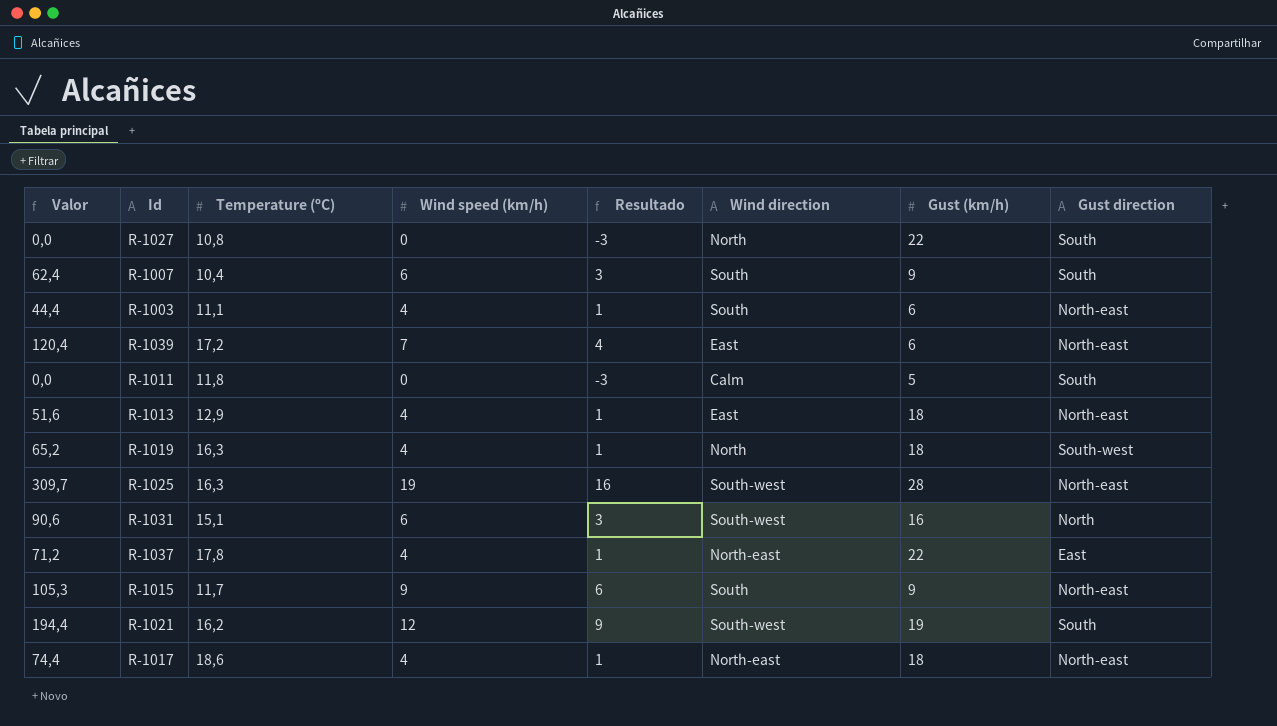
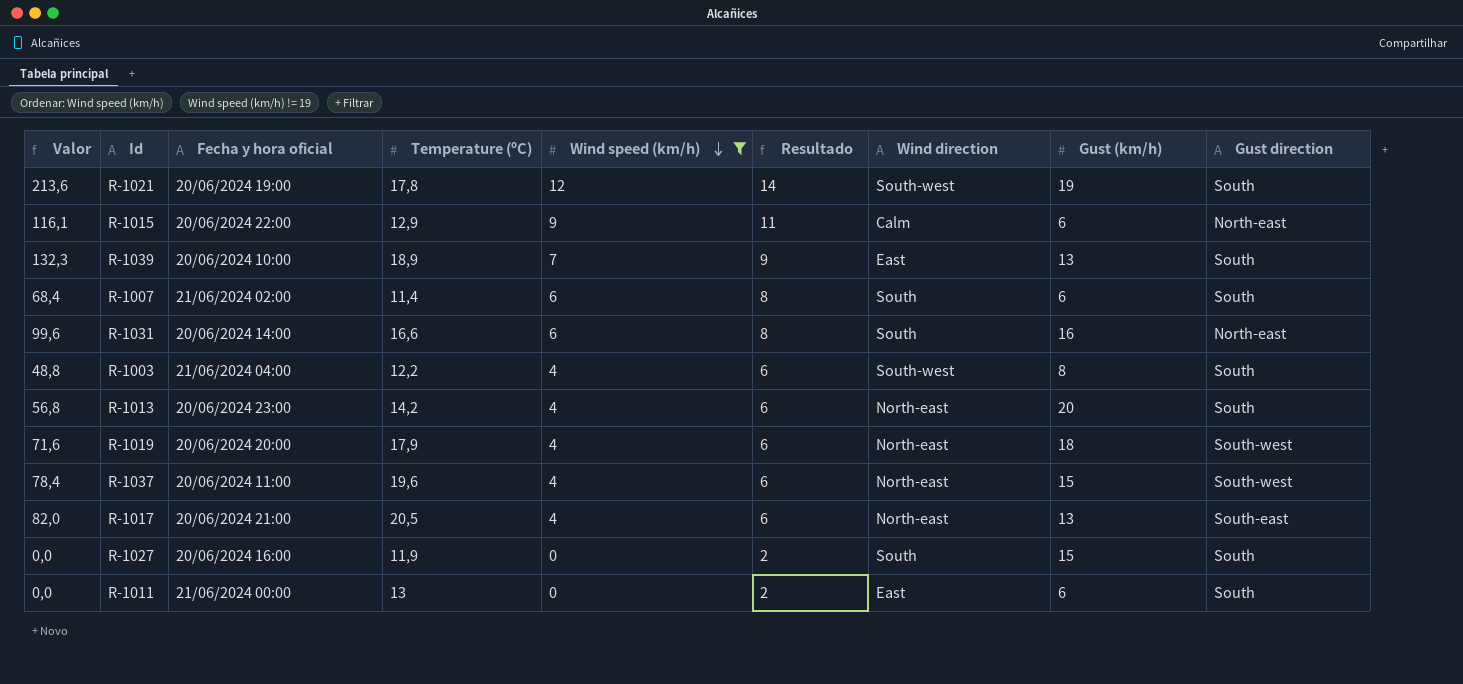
filter: none -> Wind speed (km/h) != 19
row order: none -> Wind speed (km/h) descending
column Fecha y hora oficial | position: none -> 3
column Resultado | formula: [Wind speed (km/h)] - 3 -> [Wind speed (km/h)] + 2
R-1021 | Valor: 194,4 -> 213,6
R-1021 | Temperature (ºC): 16,2 -> 17,8
R-1015 | Valor: 105,3 -> 116,1
R-1015 | Temperature (ºC): 11,7 -> 12,9
R-1015 | Wind direction: South -> Calm
R-1015 | Gust (km/h): 9 -> 6
R-1039 | Valor: 120,4 -> 132,3
R-1039 | Temperature (ºC): 17,2 -> 18,9
R-1039 | Gust (km/h): 6 -> 13
R-1039 | Gust direction: North-east -> South
R-1007 | Valor: 62,4 -> 68,4
R-1007 | Temperature (ºC): 10,4 -> 11,4
R-1007 | Gust (km/h): 9 -> 6
R-1031 | Valor: 90,6 -> 99,6
R-1031 | Temperature (ºC): 15,1 -> 16,6
R-1031 | Wind direction: South-west -> South
R-1031 | Gust direction: North -> North-east
R-1003 | Valor: 44,4 -> 48,8
R-1003 | Temperature (ºC): 11,1 -> 12,2
R-1003 | Wind direction: South -> South-west
R-1003 | Gust (km/h): 6 -> 8
R-1003 | Gust direction: North-east -> South
R-1013 | Valor: 51,6 -> 56,8
R-1013 | Temperature (ºC): 12,9 -> 14,2
R-1013 | Wind direction: East -> North-east
R-1013 | Gust (km/h): 18 -> 20
R-1013 | Gust direction: North-east -> South
R-1019 | Valor: 65,2 -> 71,6
R-1019 | Temperature (ºC): 16,3 -> 17,9
R-1019 | Wind direction: North -> North-east
R-1037 | Valor: 71,2 -> 78,4
R-1037 | Temperature (ºC): 17,8 -> 19,6
R-1037 | Gust (km/h): 22 -> 15
R-1037 | Gust direction: East -> South-west
R-1017 | Valor: 74,4 -> 82,0
R-1017 | Temperature (ºC): 18,6 -> 20,5
R-1017 | Gust (km/h): 18 -> 13
R-1017 | Gust direction: North-east -> South-east
R-1027 | Temperature (ºC): 10,8 -> 11,9
R-1027 | Wind direction: North -> South
R-1027 | Gust (km/h): 22 -> 15
R-1011 | Temperature (ºC): 11,8 -> 13
R-1011 | Wind direction: Calm -> East
R-1011 | Gust (km/h): 5 -> 6

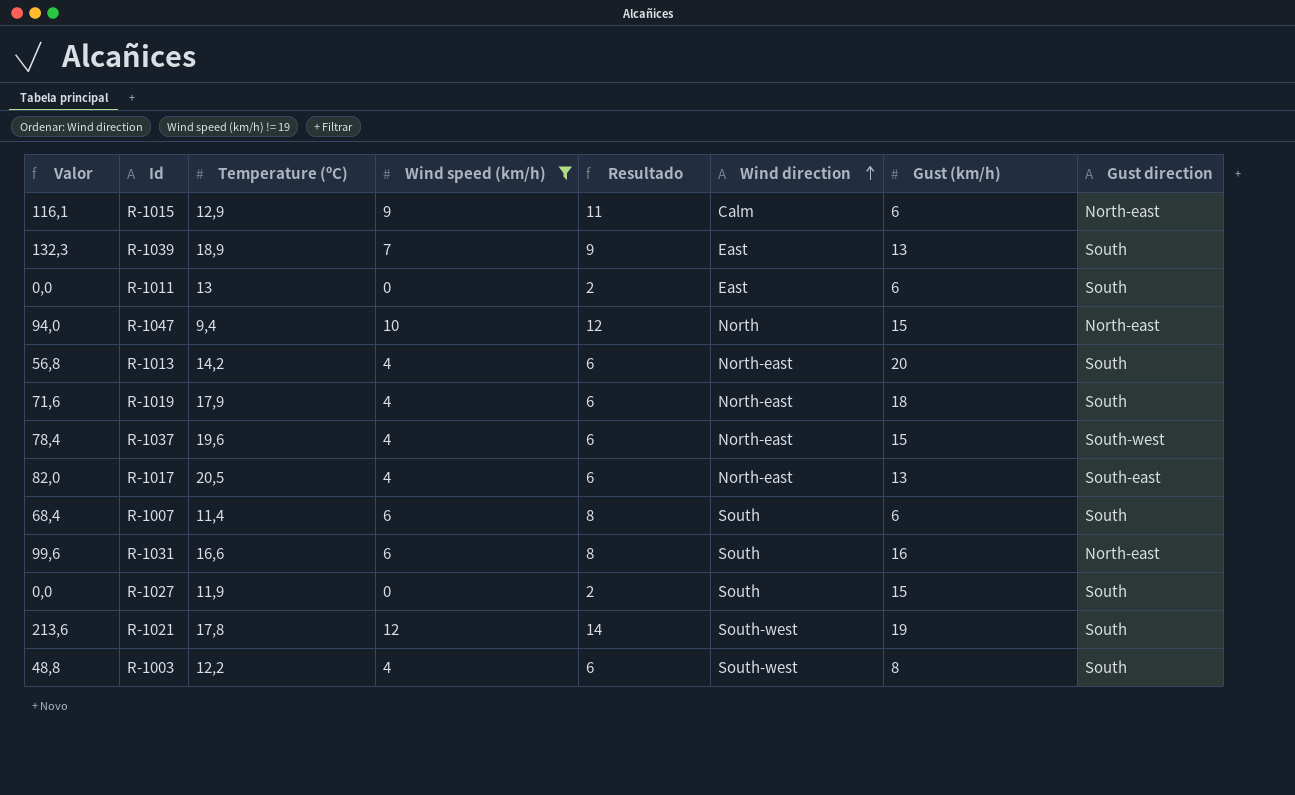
row order: Wind speed (km/h) descending -> Wind direction ascending
column Fecha y hora oficial | position: 3 -> none
row R-1047: none -> 94,0 | 9,4 | 10 | 12 | North | 15 | North-east
R-1019 | Gust direction: South-west -> South

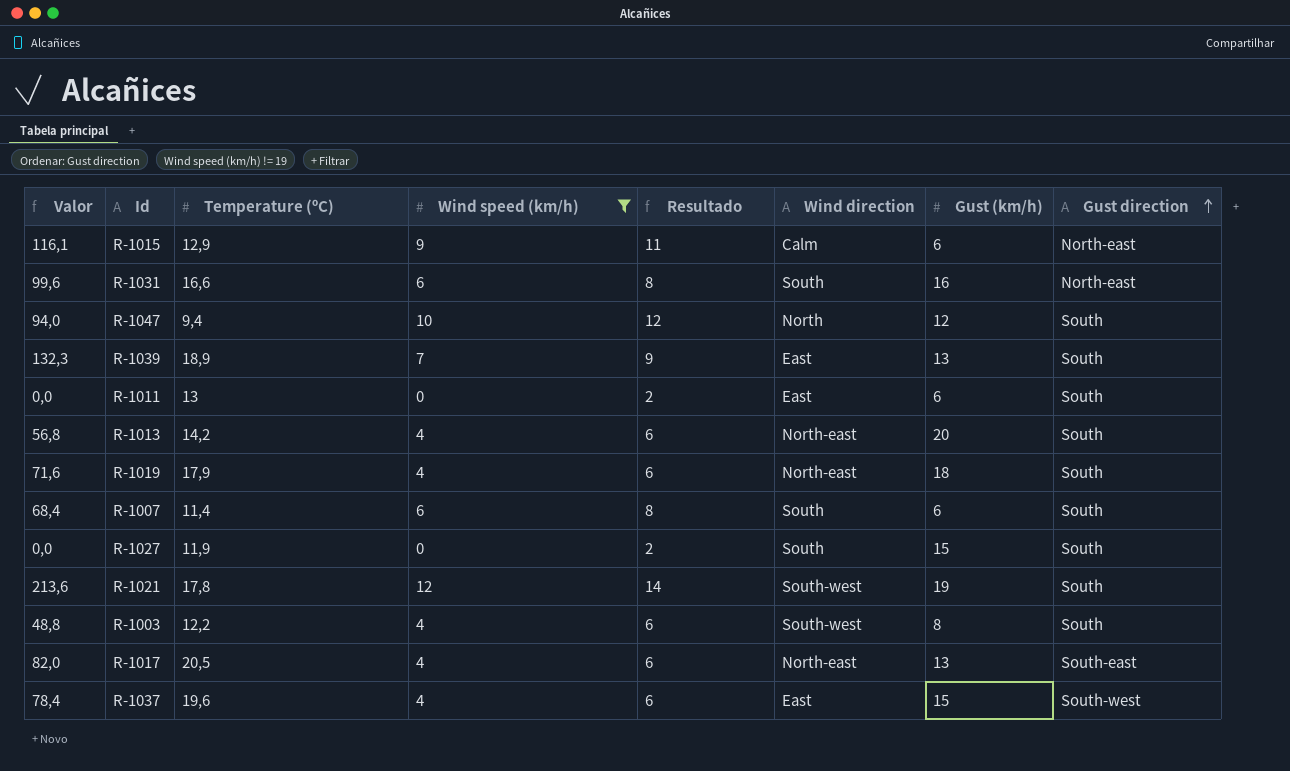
row order: Wind direction ascending -> Gust direction ascending
R-1047 | Gust (km/h): 15 -> 12
R-1047 | Gust direction: North-east -> South
R-1037 | Wind direction: North-east -> East

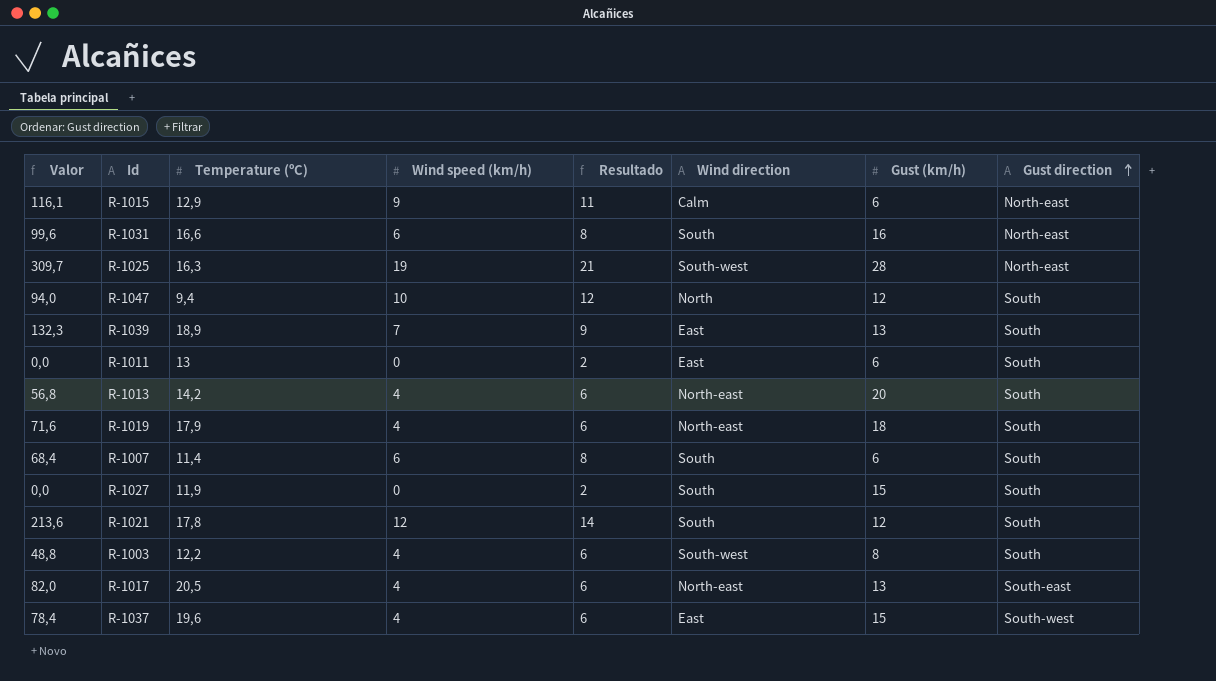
filter: Wind speed (km/h) != 19 -> none
R-1021 | Wind direction: South-west -> South
R-1021 | Gust (km/h): 19 -> 12

